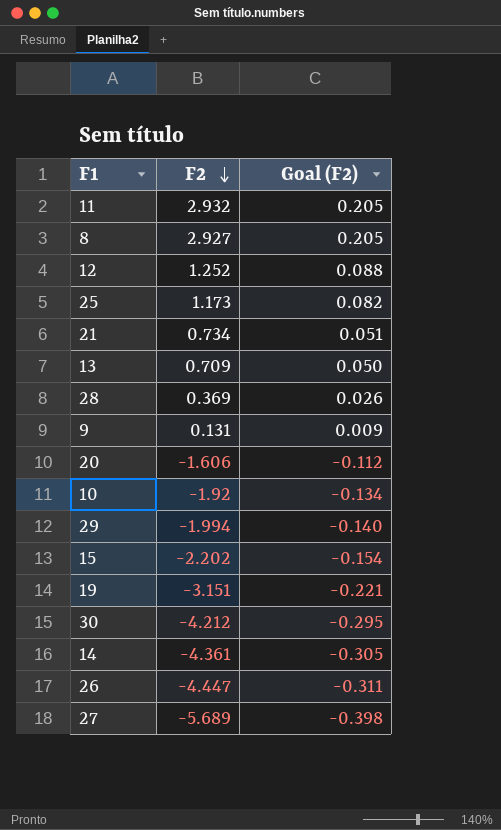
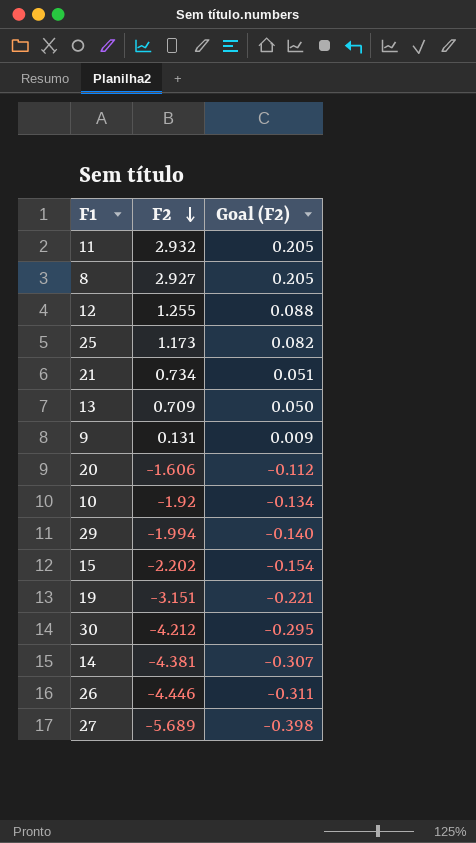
row 28: 0.369 | 0.026 -> none
12 | F2: 1.252 -> 1.255
14 | F2: -4.361 -> -4.381
14 | Goal (F2): -0.305 -> -0.307
26 | F2: -4.447 -> -4.446

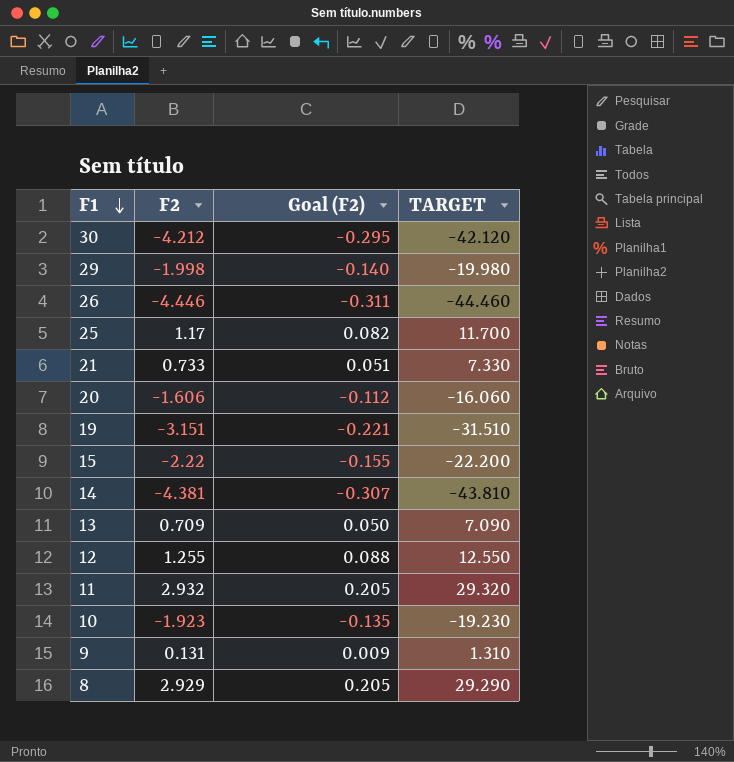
row order: F2 descending -> F1 descending
column TARGET | formula: none -> [F2] * 10
row 27: -5.689 | -0.398 -> none
29 | F2: -1.994 -> -1.998
25 | F2: 1.173 -> 1.17
21 | F2: 0.734 -> 0.733
15 | F2: -2.202 -> -2.22
15 | Goal (F2): -0.154 -> -0.155
10 | F2: -1.92 -> -1.923
10 | Goal (F2): -0.134 -> -0.135
8 | F2: 2.927 -> 2.929

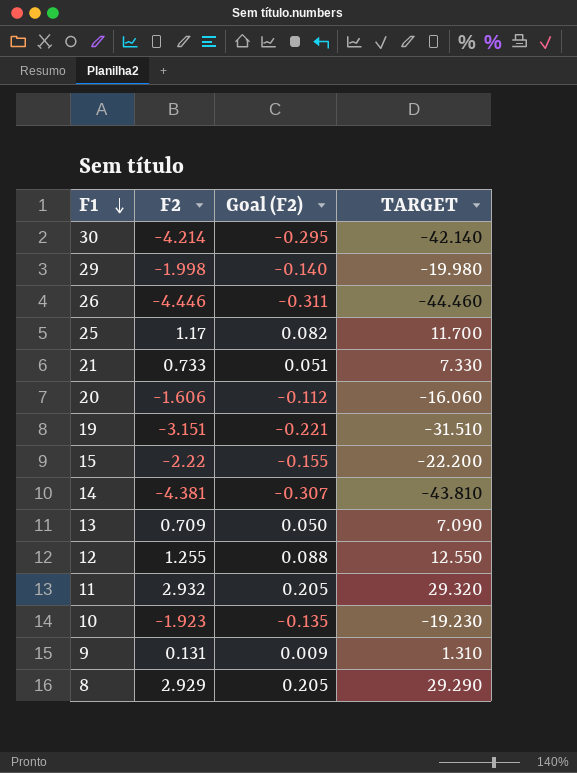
30 | F2: -4.212 -> -4.214
30 | TARGET: -42.120 -> -42.140

